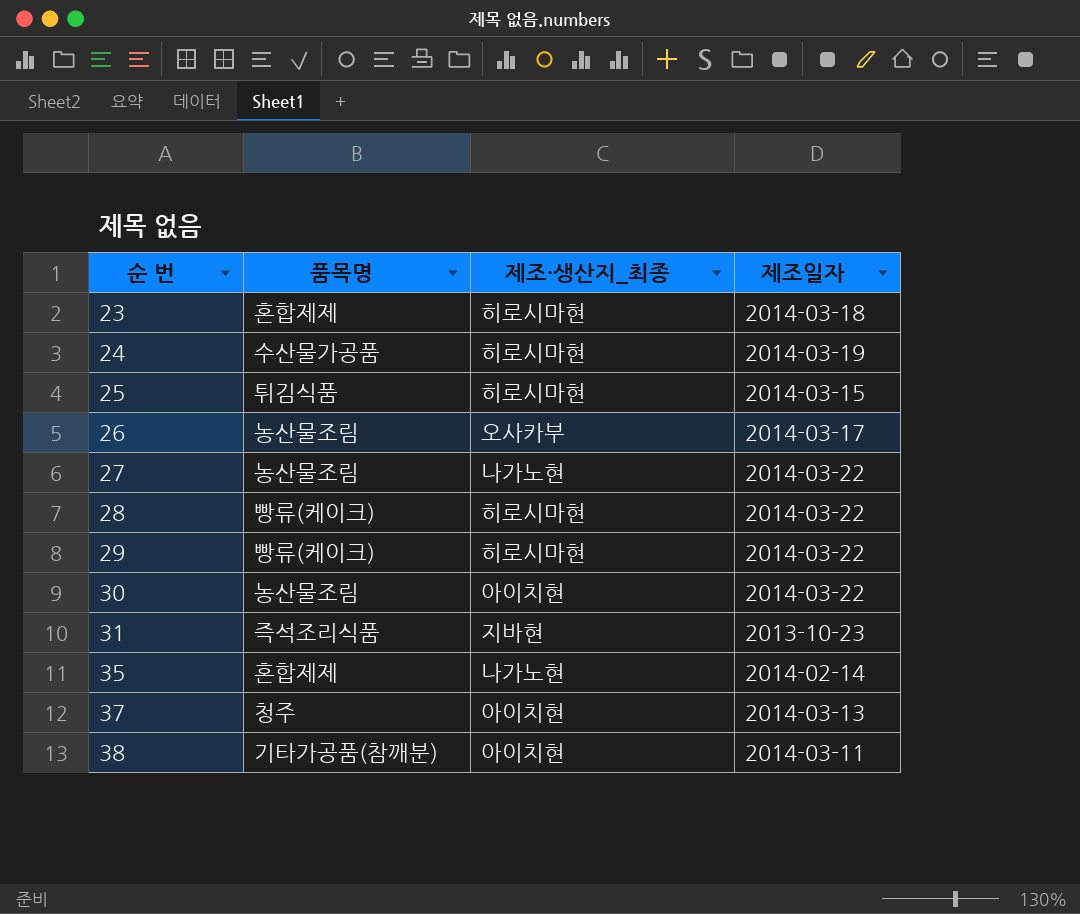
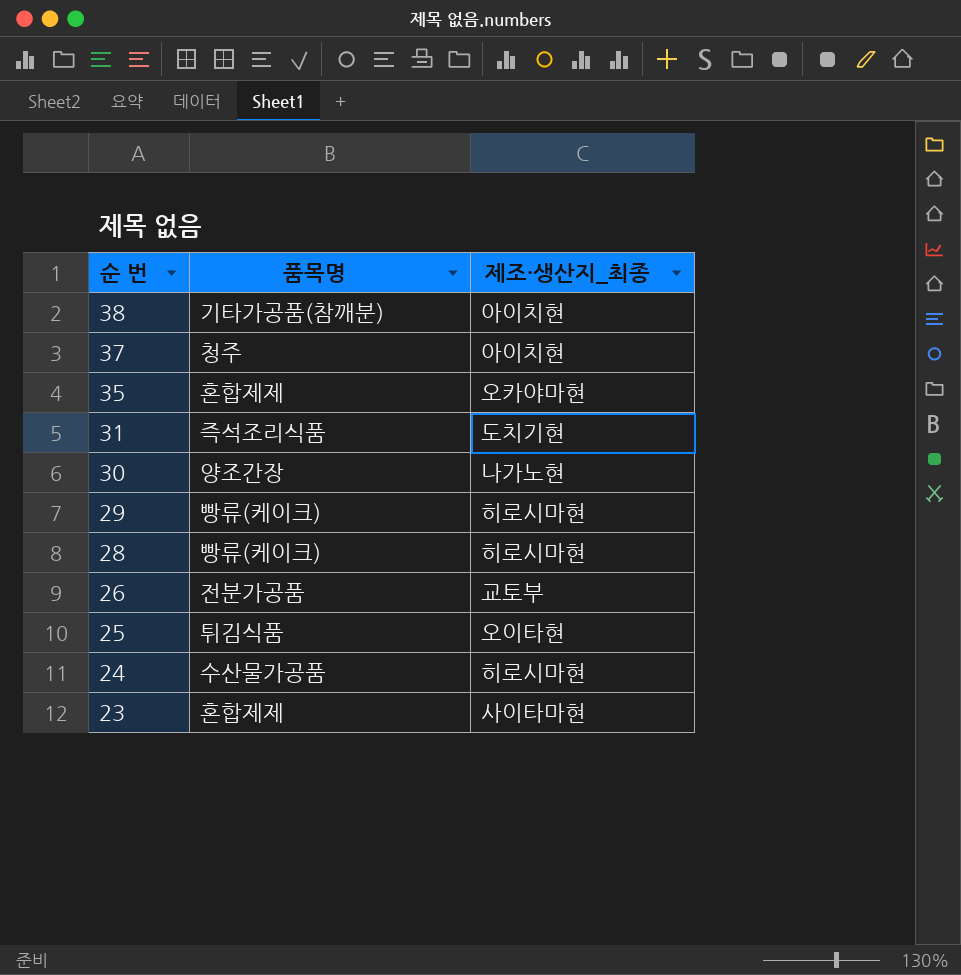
row order: 순 번 ascending -> 순 번 descending
column 제조일자 | position: 4 -> none
row 27: 농산물조림 | 나가노현 | 2014-03-22 -> none
35 | 제조·생산지_최종: 나가노현 -> 오카야마현
31 | 제조·생산지_최종: 지바현 -> 도치기현
30 | 품목명: 농산물조림 -> 양조간장
30 | 제조·생산지_최종: 아이치현 -> 나가노현
26 | 품목명: 농산물조림 -> 전분가공품
26 | 제조·생산지_최종: 오사카부 -> 교토부
25 | 제조·생산지_최종: 히로시마현 -> 오이타현
23 | 제조·생산지_최종: 히로시마현 -> 사이타마현

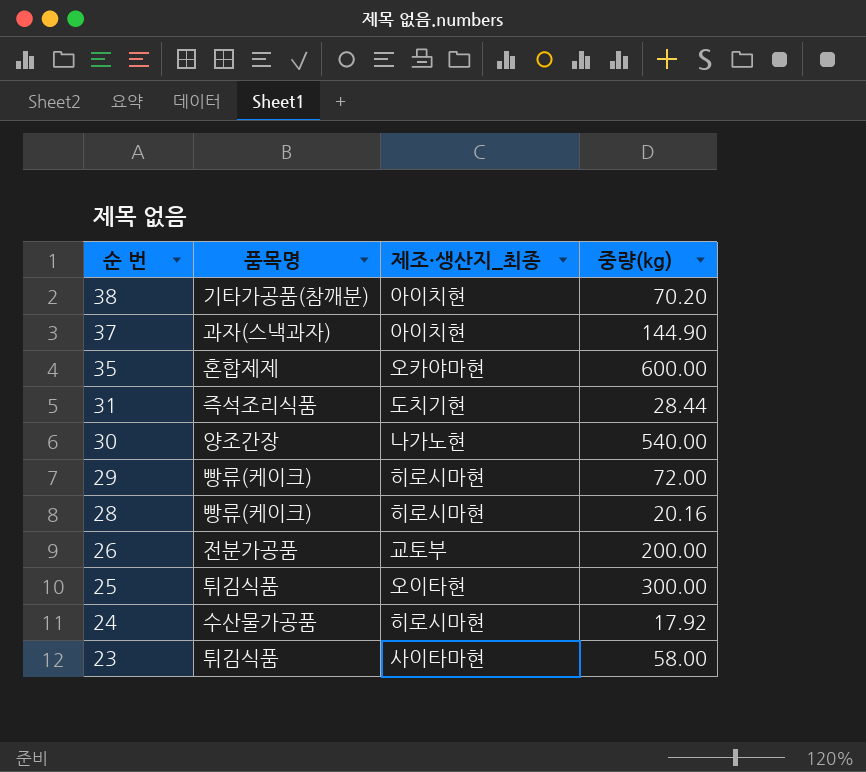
column 중량(kg) | position: none -> 4
37 | 품목명: 청주 -> 과자(스낵과자)
23 | 품목명: 혼합제제 -> 튀김식품

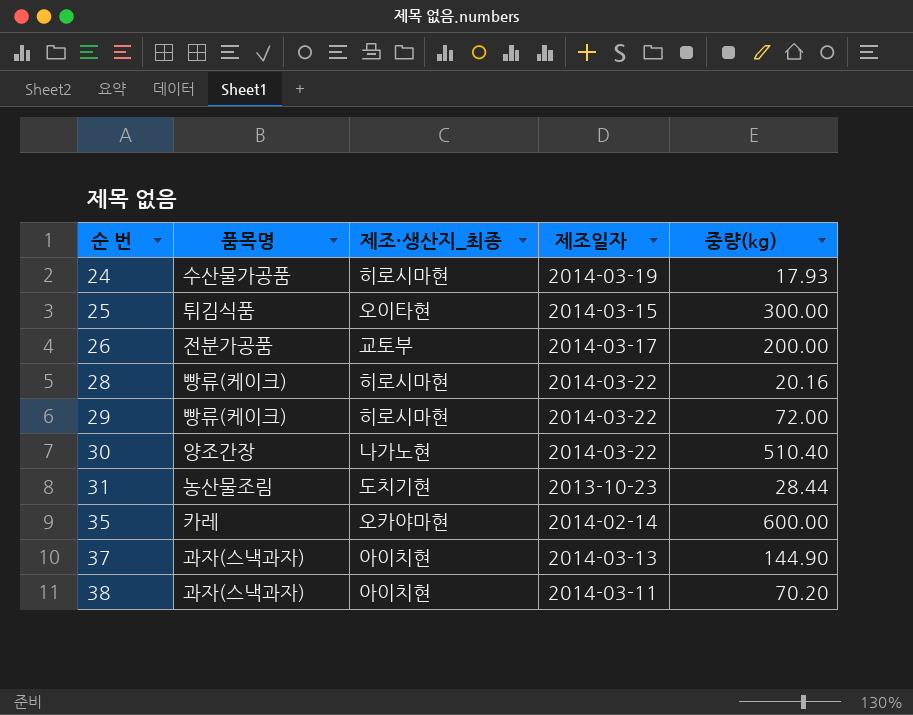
row order: 순 번 descending -> 순 번 ascending
column 제조일자 | position: none -> 4
row 23: 튀김식품 | 사이타마현 | 58.00 -> none
24 | 중량(kg): 17.92 -> 17.93
30 | 중량(kg): 540.00 -> 510.40
31 | 품목명: 즉석조리식품 -> 농산물조림
35 | 품목명: 혼합제제 -> 카레
38 | 품목명: 기타가공품(참깨분) -> 과자(스낵과자)

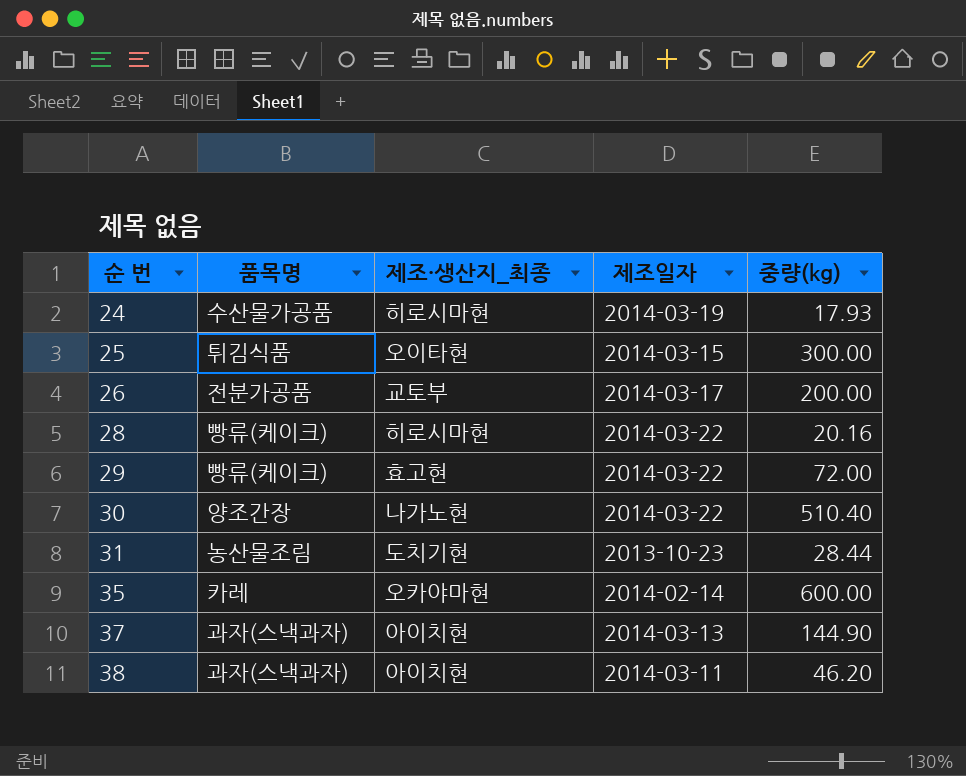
29 | 제조·생산지_최종: 히로시마현 -> 효고현
38 | 중량(kg): 70.20 -> 46.20

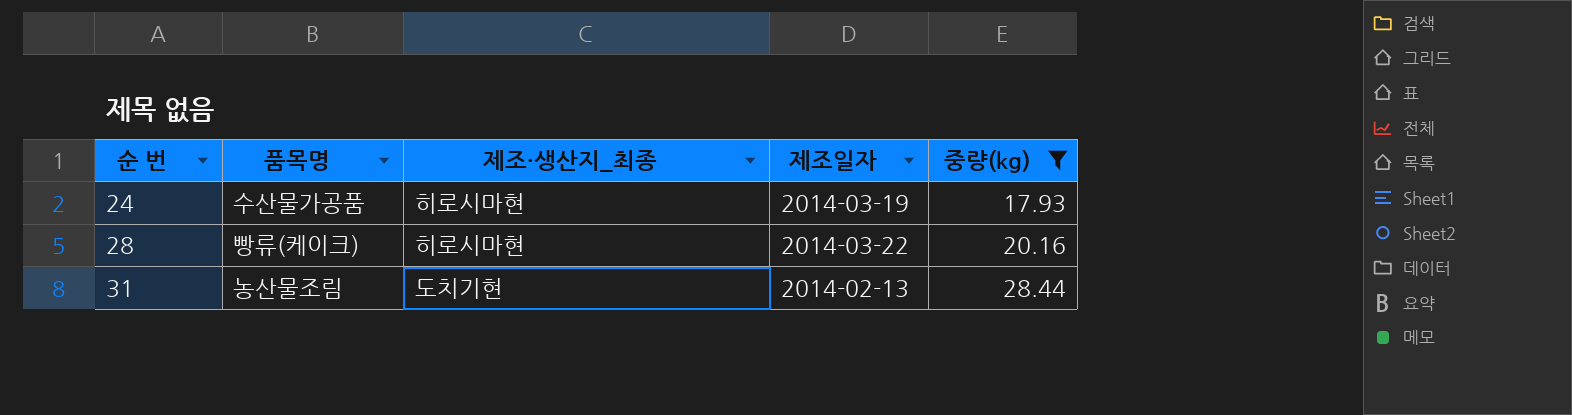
filter: none -> 중량(kg) <= 28.44
31 | 제조일자: 2013-10-23 -> 2014-02-13

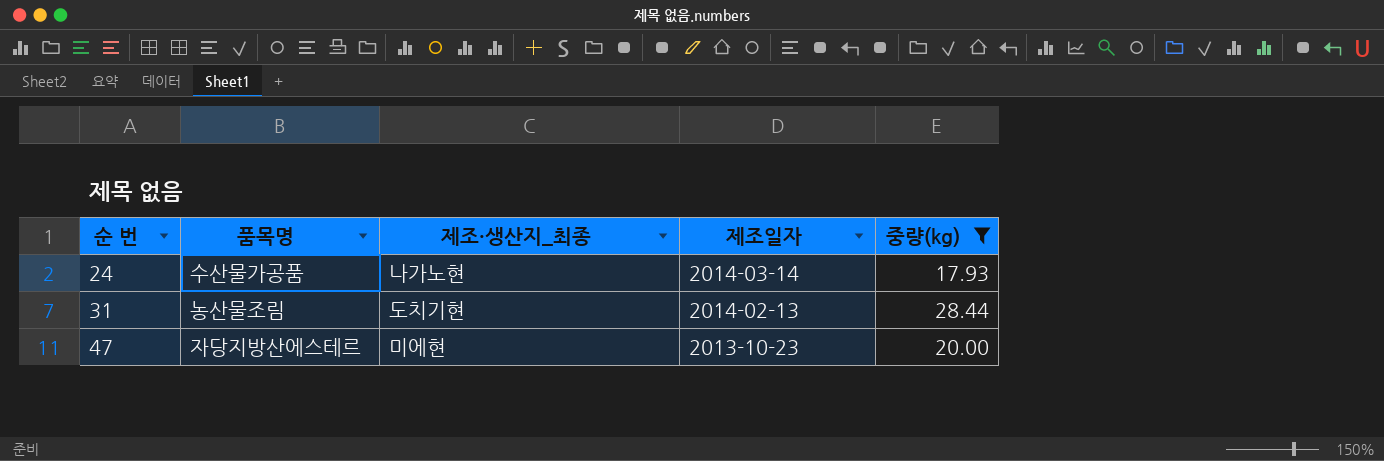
row 28: 빵류(케이크) | 히로시마현 | 2014-03-22 | 20.16 -> none
24 | 제조·생산지_최종: 히로시마현 -> 나가노현
24 | 제조일자: 2014-03-19 -> 2014-03-14
row 47: none -> 자당지방산에스테르 | 미에현 | 2013-10-23 | 20.00

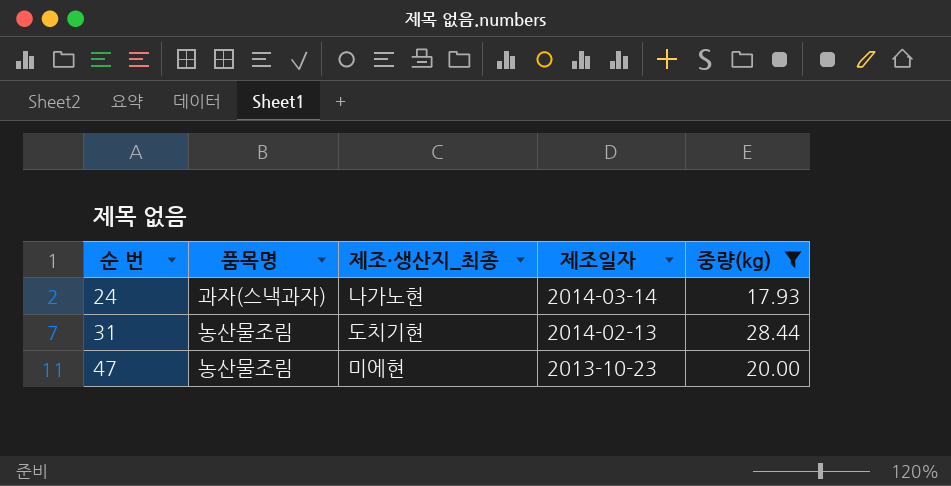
24 | 품목명: 수산물가공품 -> 과자(스낵과자)
47 | 품목명: 자당지방산에스테르 -> 농산물조림

